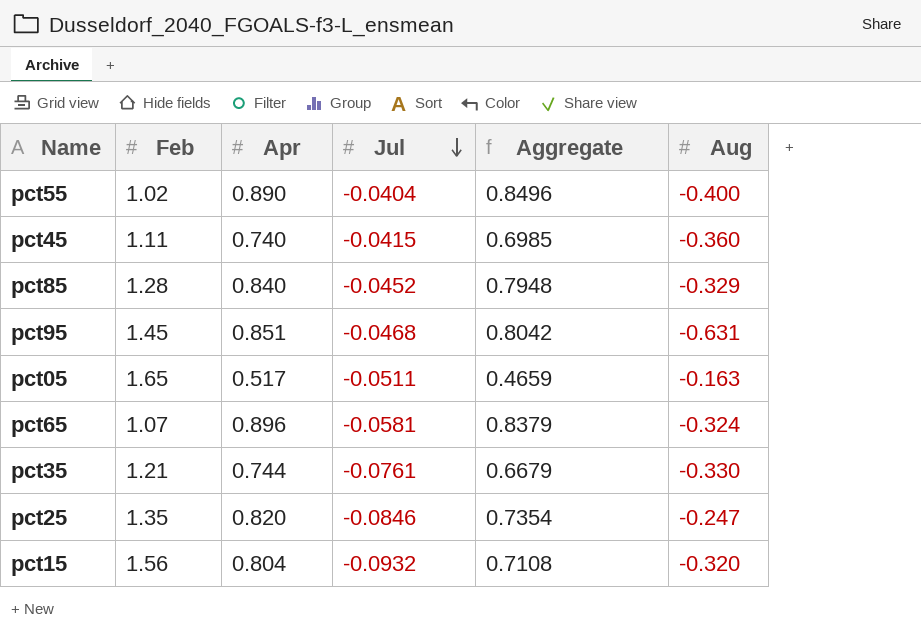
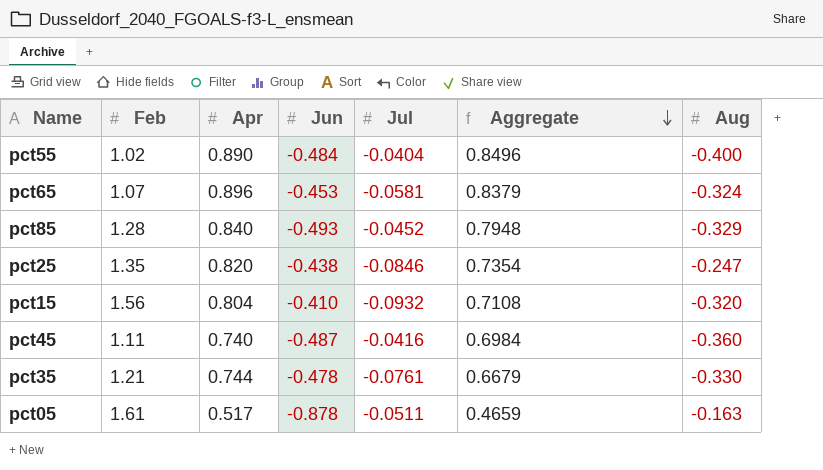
row order: Jul descending -> Aggregate descending
column Jun | position: none -> 4
row pct95: 1.45 | 0.851 | -0.0468 | 0.8042 | -0.631 -> none
pct45 | Jul: -0.0415 -> -0.0416
pct45 | Aggregate: 0.6985 -> 0.6984
pct05 | Feb: 1.65 -> 1.61

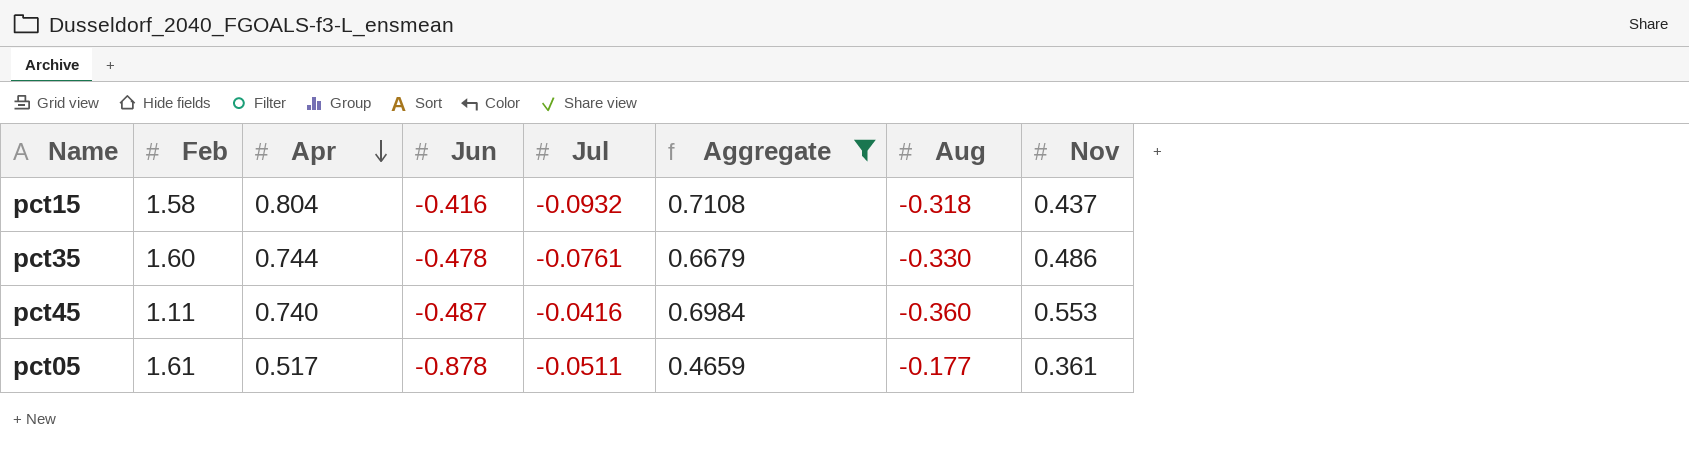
filter: none -> Aggregate <= 0.7108
row order: Aggregate descending -> Apr descending
column Nov | position: none -> 8
pct15 | Feb: 1.56 -> 1.58
pct15 | Jun: -0.410 -> -0.416
pct15 | Aug: -0.320 -> -0.318
pct35 | Feb: 1.21 -> 1.60
pct05 | Aug: -0.163 -> -0.177

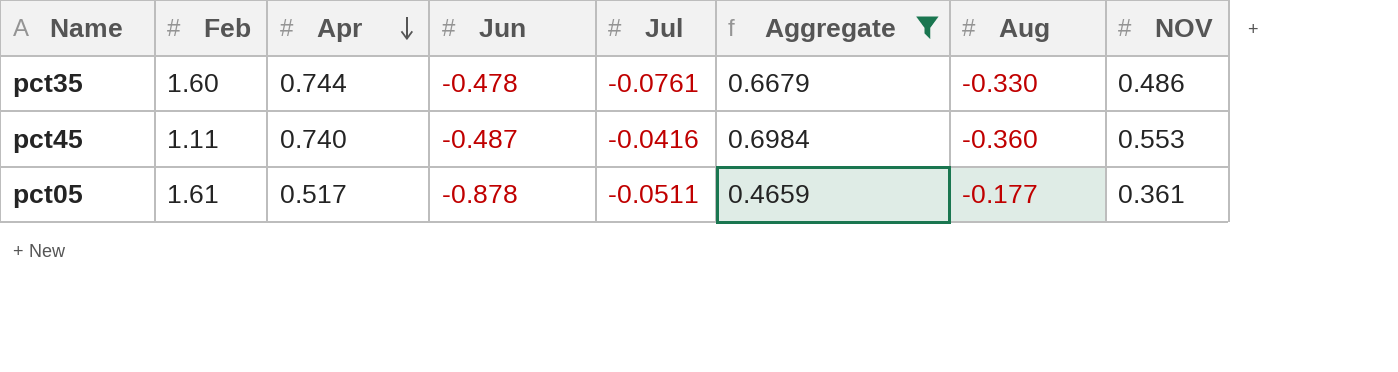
column name: Nov -> NOV
row pct15: 1.58 | 0.804 | -0.416 | -0.0932 | 0.7108 | -0.318 | 0.437 -> none

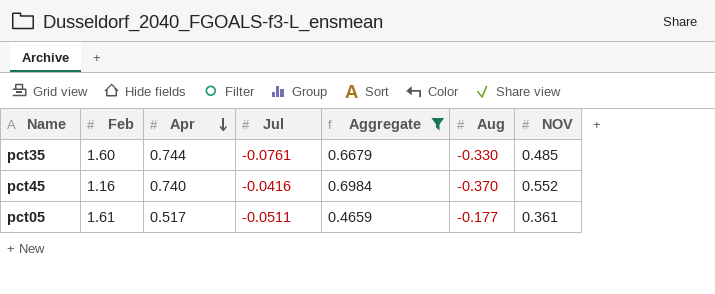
column Jun | position: 4 -> none
pct35 | NOV: 0.486 -> 0.485
pct45 | Feb: 1.11 -> 1.16
pct45 | Aug: -0.360 -> -0.370
pct45 | NOV: 0.553 -> 0.552

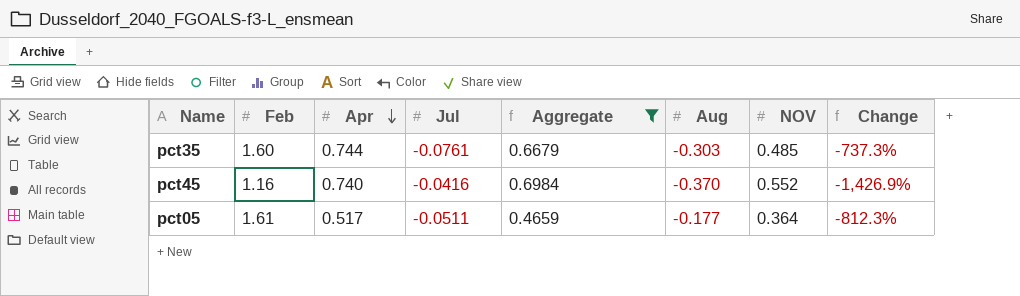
column Change | formula: none -> ([NOV] - [Jul]) / [Jul]
pct35 | Aug: -0.330 -> -0.303
pct05 | NOV: 0.361 -> 0.364

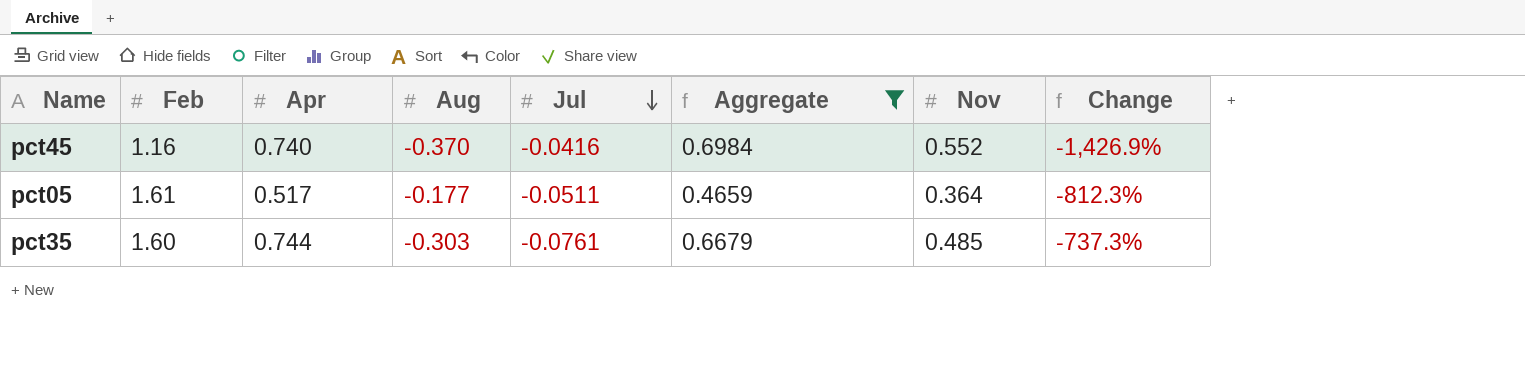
row order: Apr descending -> Jul descending
column Aug | position: 6 -> 4
column name: NOV -> Nov

